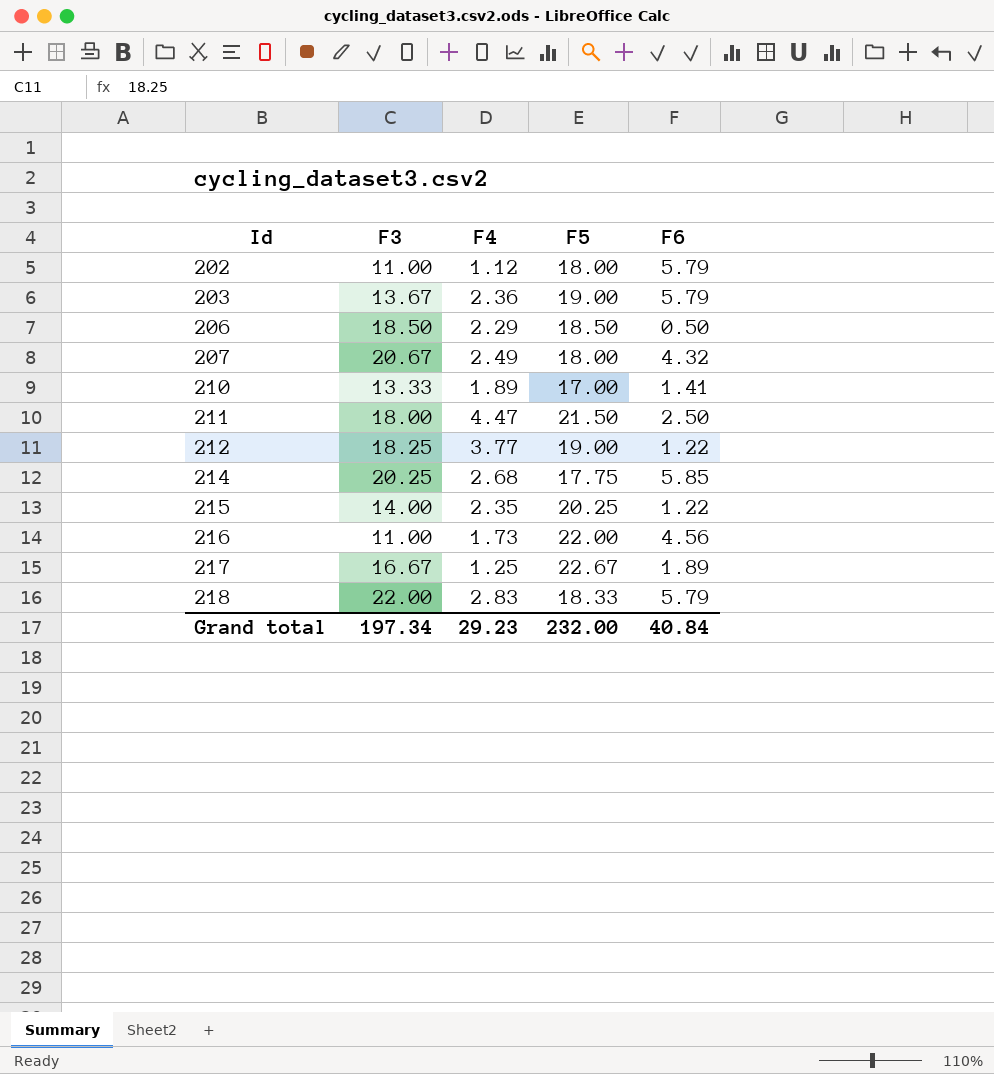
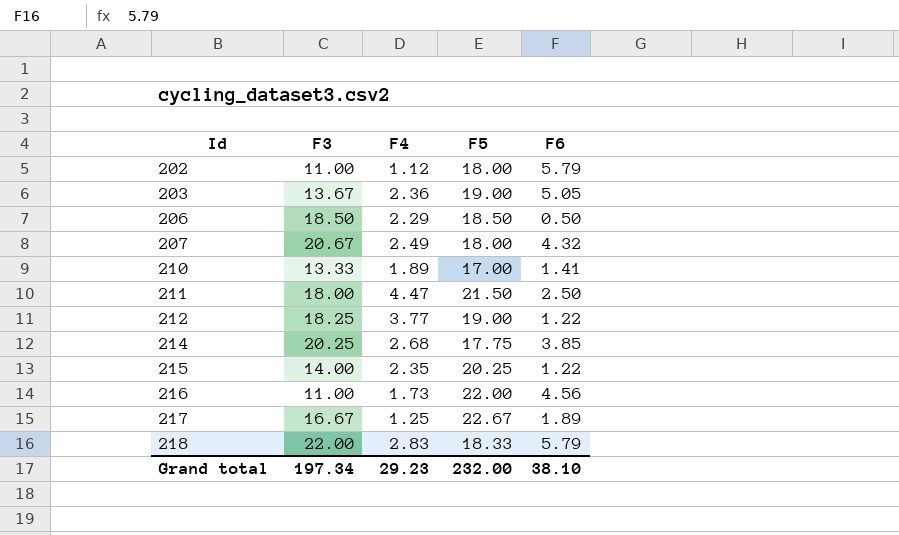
203 | F6: 5.79 -> 5.05
214 | F6: 5.85 -> 3.85
Grand total | F6: 40.84 -> 38.10

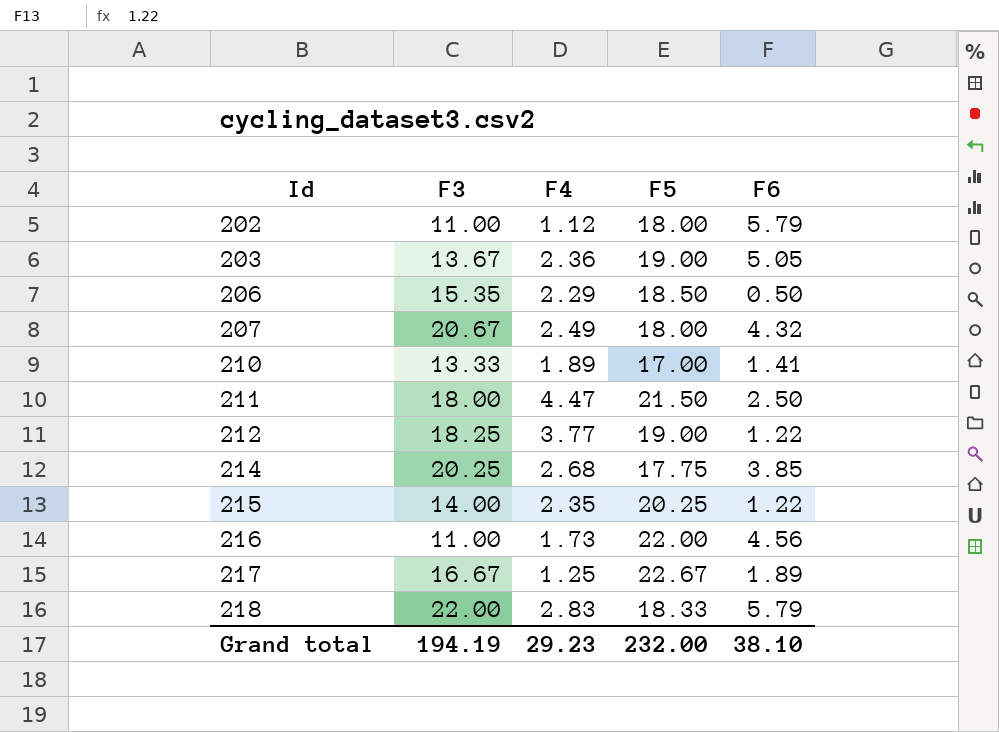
206 | F3: 18.50 -> 15.35
Grand total | F3: 197.34 -> 194.19

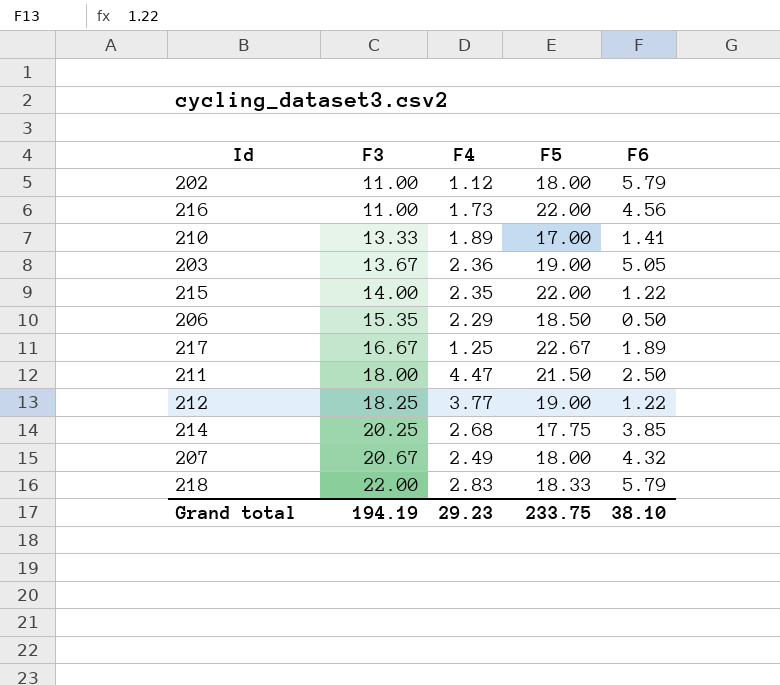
row order: Id ascending -> F3 ascending
215 | F5: 20.25 -> 22.00
Grand total | F5: 232.00 -> 233.75

